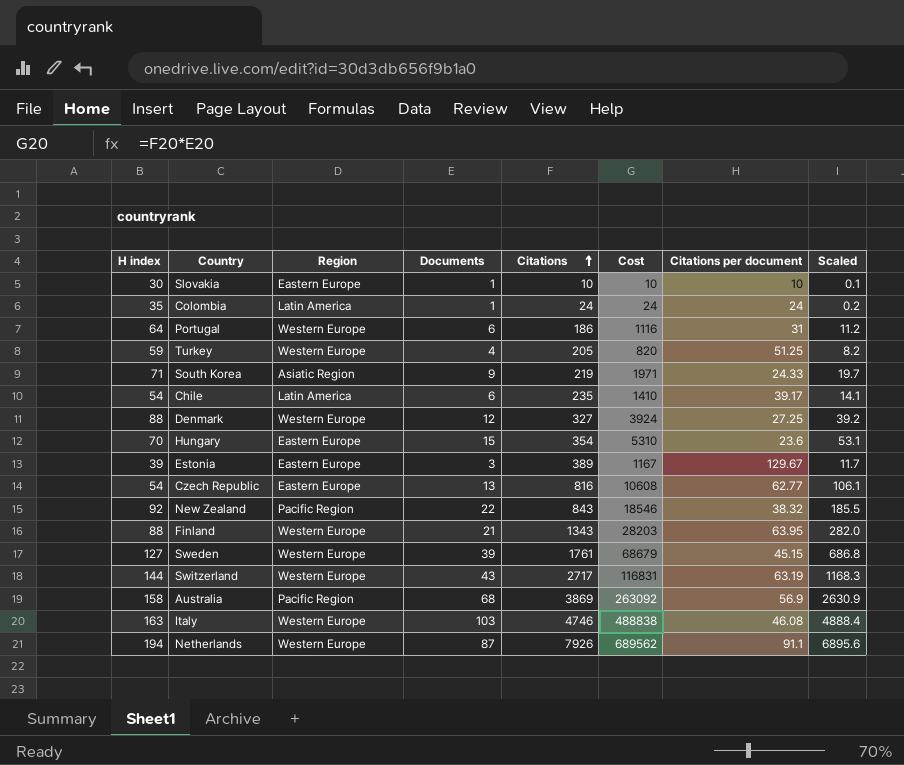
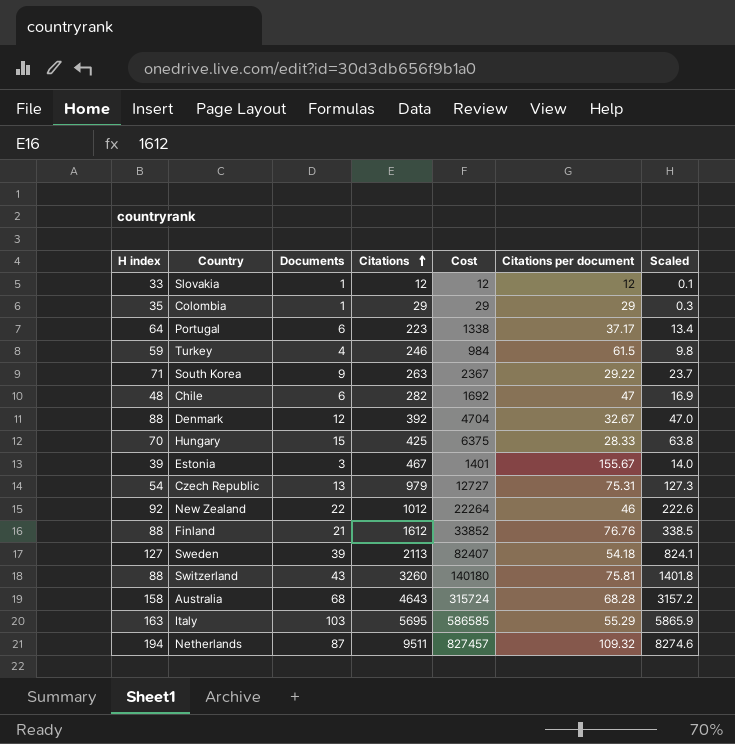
column Region | position: 3 -> none
Slovakia | H index: 30 -> 33
Slovakia | Citations: 10 -> 12
Slovakia | Cost: 10 -> 12
Slovakia | Citations per document: 10 -> 12
Colombia | Citations: 24 -> 29
Colombia | Cost: 24 -> 29
Colombia | Citations per document: 24 -> 29
Colombia | Scaled: 0.2 -> 0.3
Portugal | Citations: 186 -> 223
Portugal | Cost: 1116 -> 1338
Portugal | Citations per document: 31 -> 37.17
Portugal | Scaled: 11.2 -> 13.4
Turkey | Citations: 205 -> 246
Turkey | Cost: 820 -> 984
Turkey | Citations per document: 51.25 -> 61.5
Turkey | Scaled: 8.2 -> 9.8
South Korea | Citations: 219 -> 263
South Korea | Cost: 1971 -> 2367
South Korea | Citations per document: 24.33 -> 29.22
South Korea | Scaled: 19.7 -> 23.7
Chile | H index: 54 -> 48
Chile | Citations: 235 -> 282
Chile | Cost: 1410 -> 1692
Chile | Citations per document: 39.17 -> 47
Chile | Scaled: 14.1 -> 16.9
Denmark | Citations: 327 -> 392
Denmark | Cost: 3924 -> 4704
Denmark | Citations per document: 27.25 -> 32.67
Denmark | Scaled: 39.2 -> 47.0
Hungary | Citations: 354 -> 425
Hungary | Cost: 5310 -> 6375
Hungary | Citations per document: 23.6 -> 28.33
Hungary | Scaled: 53.1 -> 63.8
Estonia | Citations: 389 -> 467
Estonia | Cost: 1167 -> 1401
Estonia | Citations per document: 129.67 -> 155.67
Estonia | Scaled: 11.7 -> 14.0
Czech Republic | Citations: 816 -> 979
Czech Republic | Cost: 10608 -> 12727
Czech Republic | Citations per document: 62.77 -> 75.31
Czech Republic | Scaled: 106.1 -> 127.3
New Zealand | Citations: 843 -> 1012
New Zealand | Cost: 18546 -> 22264
New Zealand | Citations per document: 38.32 -> 46
New Zealand | Scaled: 185.5 -> 222.6
Finland | Citations: 1343 -> 1612
Finland | Cost: 28203 -> 33852
Finland | Citations per document: 63.95 -> 76.76
Finland | Scaled: 282.0 -> 338.5
Sweden | Citations: 1761 -> 2113
Sweden | Cost: 68679 -> 82407
Sweden | Citations per document: 45.15 -> 54.18
Sweden | Scaled: 686.8 -> 824.1
Switzerland | H index: 144 -> 88
Switzerland | Citations: 2717 -> 3260
Switzerland | Cost: 116831 -> 140180
Switzerland | Citations per document: 63.19 -> 75.81
Switzerland | Scaled: 1168.3 -> 1401.8
Australia | Citations: 3869 -> 4643
Australia | Cost: 263092 -> 315724
Australia | Citations per document: 56.9 -> 68.28
Australia | Scaled: 2630.9 -> 3157.2
Italy | Citations: 4746 -> 5695
Italy | Cost: 488838 -> 586585
Italy | Citations per document: 46.08 -> 55.29
Italy | Scaled: 4888.4 -> 5865.9
Netherlands | Citations: 7926 -> 9511
Netherlands | Cost: 689562 -> 827457
Netherlands | Citations per document: 91.1 -> 109.32
Netherlands | Scaled: 6895.6 -> 8274.6

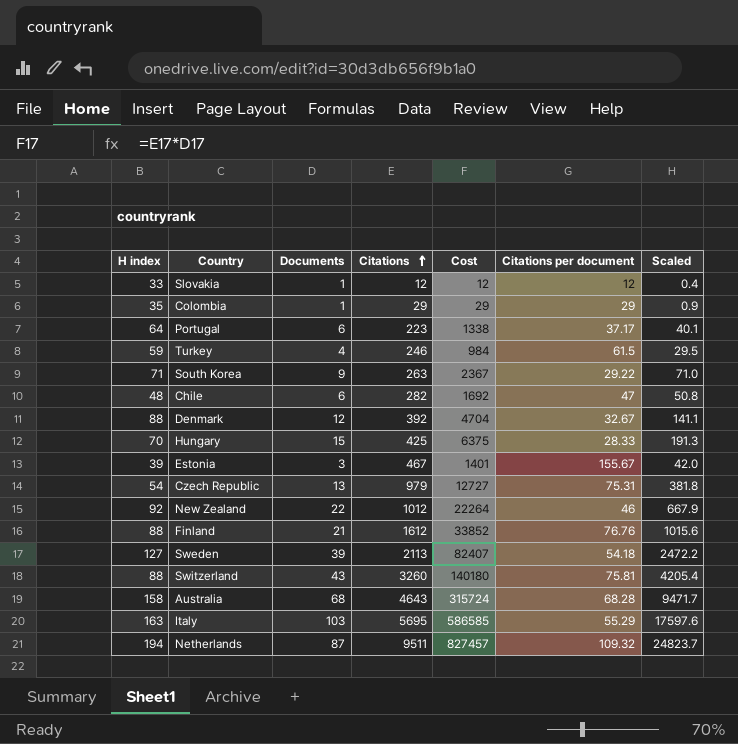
column Scaled | formula: [Cost] * 0.01 -> [Cost] * 0.03

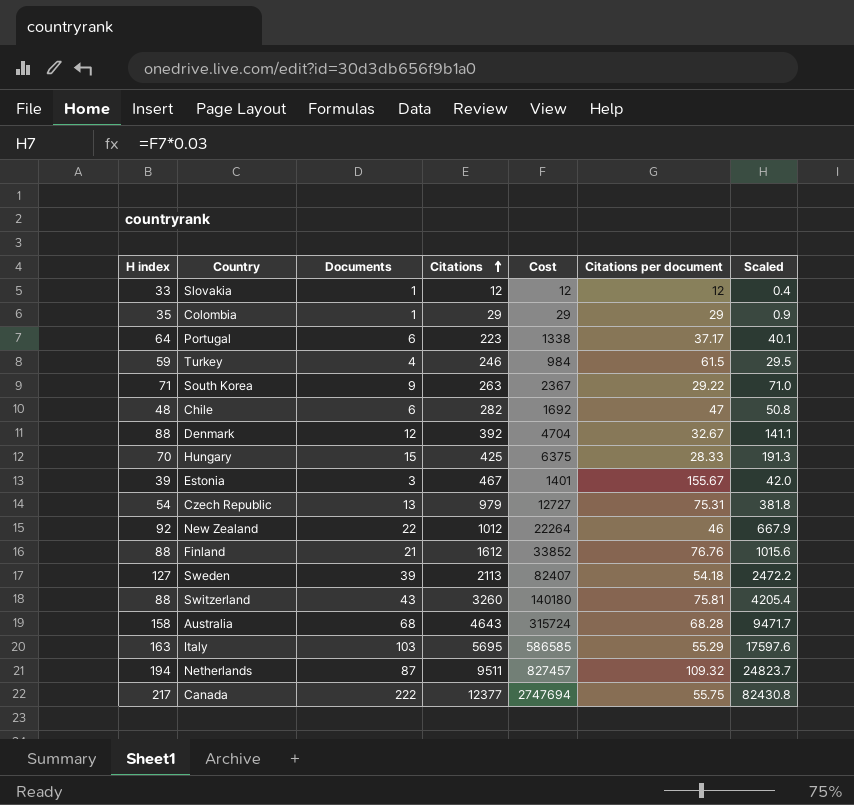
row Canada: none -> 217 | 222 | 12377 | 2747694 | 55.75 | 82430.8

